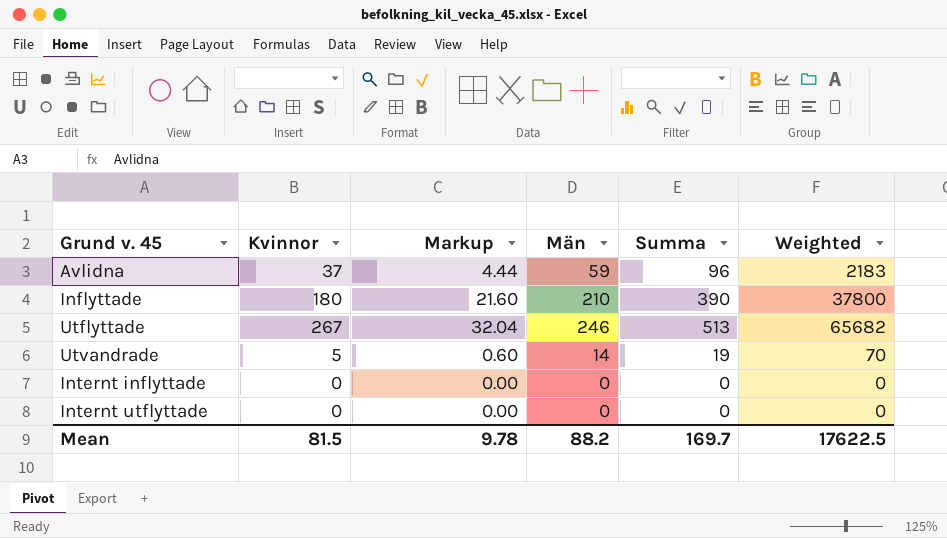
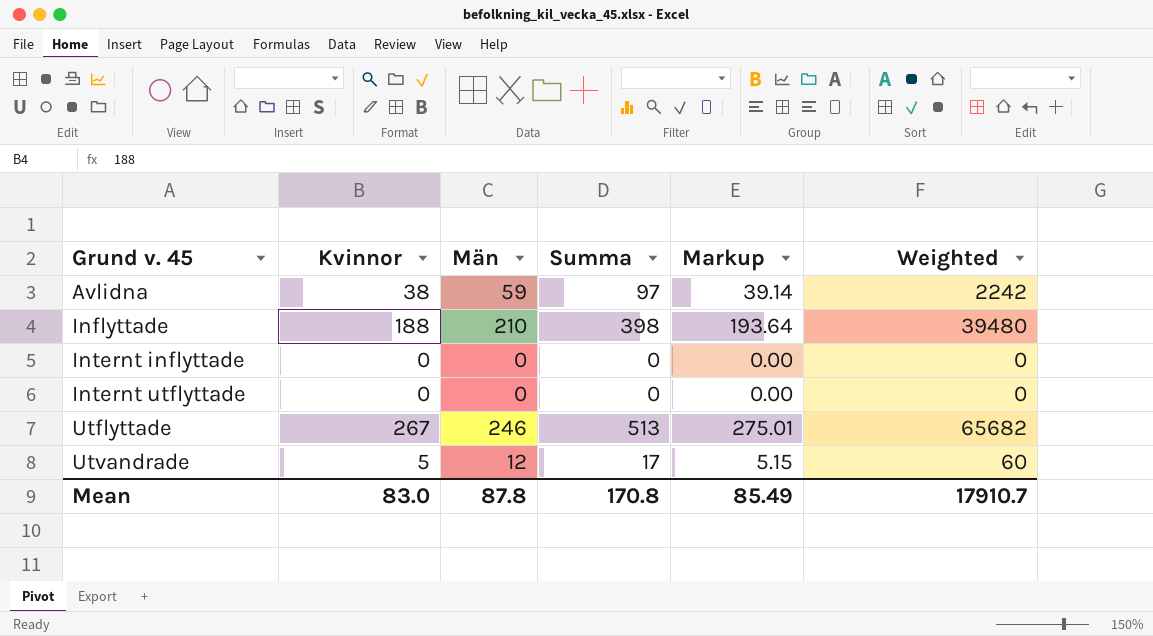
row order: none -> Grund v. 45 ascending
column Markup | formula: [Kvinnor] * 0.12 -> [Kvinnor] * 1.03
column Markup | position: 3 -> 5
Avlidna | Kvinnor: 37 -> 38
Avlidna | Summa: 96 -> 97
Avlidna | Weighted: 2183 -> 2242
Inflyttade | Kvinnor: 180 -> 188
Inflyttade | Summa: 390 -> 398
Inflyttade | Weighted: 37800 -> 39480
Utvandrade | Män: 14 -> 12
Utvandrade | Summa: 19 -> 17
Utvandrade | Weighted: 70 -> 60
Mean | Kvinnor: 81.5 -> 83.0
Mean | Män: 88.2 -> 87.8
Mean | Summa: 169.7 -> 170.8
Mean | Markup: 9.78 -> 85.49
Mean | Weighted: 17622.5 -> 17910.7

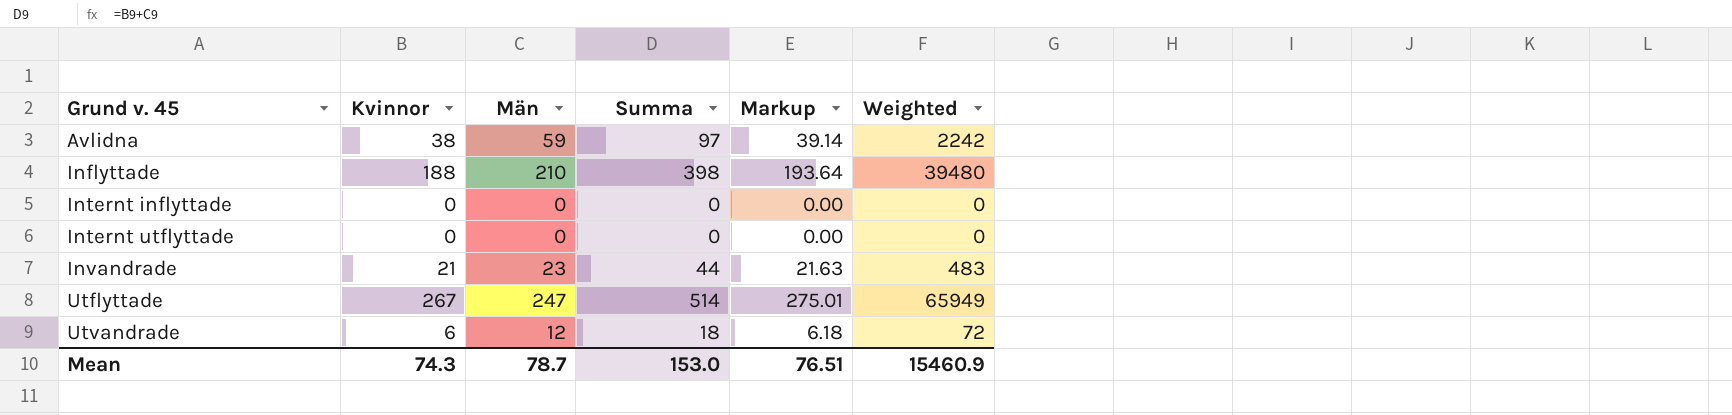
row Invandrade: none -> 21 | 23 | 44 | 21.63 | 483
Utflyttade | Män: 246 -> 247
Utflyttade | Summa: 513 -> 514
Utflyttade | Weighted: 65682 -> 65949
Utvandrade | Kvinnor: 5 -> 6
Utvandrade | Summa: 17 -> 18
Utvandrade | Markup: 5.15 -> 6.18
Utvandrade | Weighted: 60 -> 72
Mean | Kvinnor: 83.0 -> 74.3
Mean | Män: 87.8 -> 78.7
Mean | Summa: 170.8 -> 153.0
Mean | Markup: 85.49 -> 76.51
Mean | Weighted: 17910.7 -> 15460.9

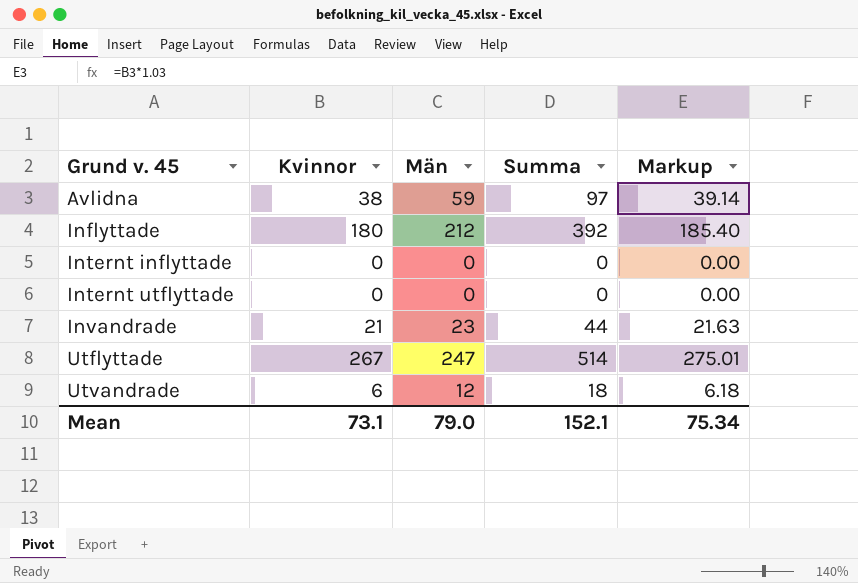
column Weighted | formula: [Kvinnor] * [Män] -> none
Inflyttade | Kvinnor: 188 -> 180
Inflyttade | Män: 210 -> 212
Inflyttade | Summa: 398 -> 392
Inflyttade | Markup: 193.64 -> 185.40
Mean | Kvinnor: 74.3 -> 73.1
Mean | Män: 78.7 -> 79.0
Mean | Summa: 153.0 -> 152.1
Mean | Markup: 76.51 -> 75.34

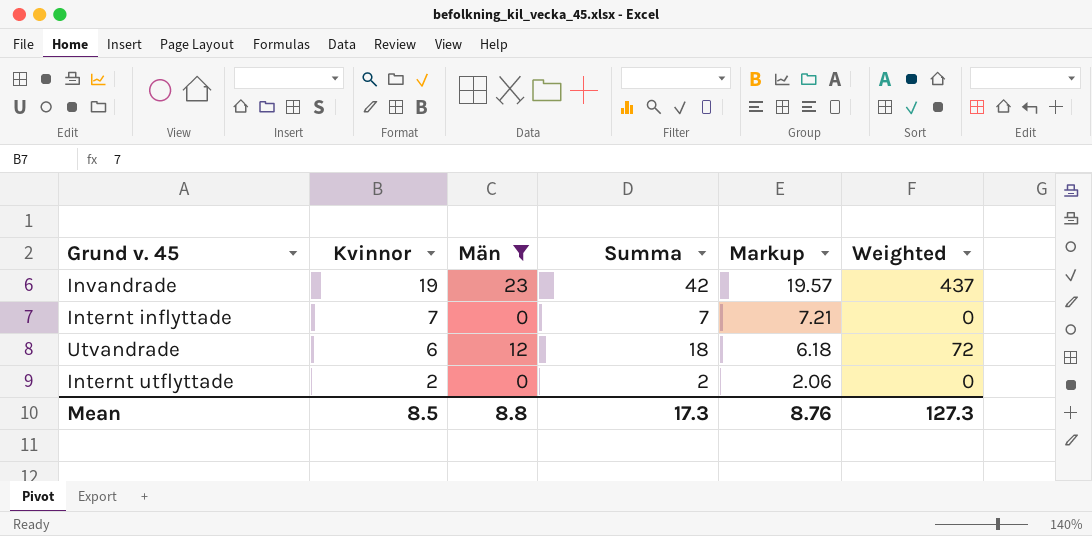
filter: none -> Män <= 23
row order: Grund v. 45 ascending -> Kvinnor descending
column Weighted | formula: none -> [Kvinnor] * [Män]
Invandrade | Kvinnor: 21 -> 19
Invandrade | Summa: 44 -> 42
Invandrade | Markup: 21.63 -> 19.57
Internt inflyttade | Kvinnor: 0 -> 7
Internt inflyttade | Summa: 0 -> 7
Internt inflyttade | Markup: 0.00 -> 7.21
Internt utflyttade | Kvinnor: 0 -> 2
Internt utflyttade | Summa: 0 -> 2
Internt utflyttade | Markup: 0.00 -> 2.06
Mean | Kvinnor: 73.1 -> 8.5
Mean | Män: 79.0 -> 8.8
Mean | Summa: 152.1 -> 17.3
Mean | Markup: 75.34 -> 8.76

